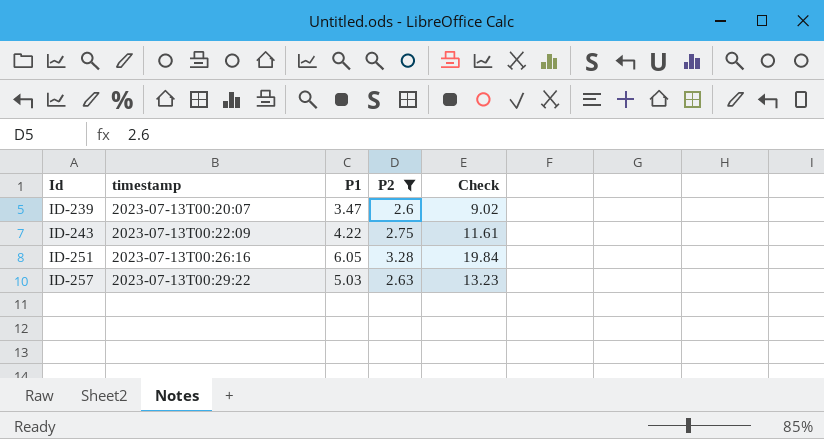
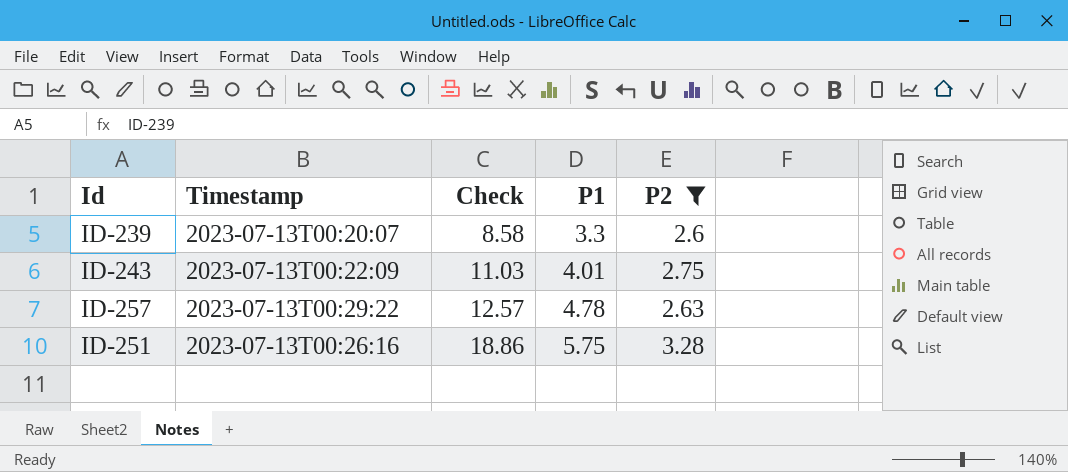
row order: Id ascending -> Check ascending
column name: timestamp -> Timestamp
column Check | position: 5 -> 3
ID-239 | Check: 9.02 -> 8.58
ID-239 | P1: 3.47 -> 3.3
ID-243 | Check: 11.61 -> 11.03
ID-243 | P1: 4.22 -> 4.01
ID-257 | Check: 13.23 -> 12.57
ID-257 | P1: 5.03 -> 4.78
ID-251 | Check: 19.84 -> 18.86
ID-251 | P1: 6.05 -> 5.75

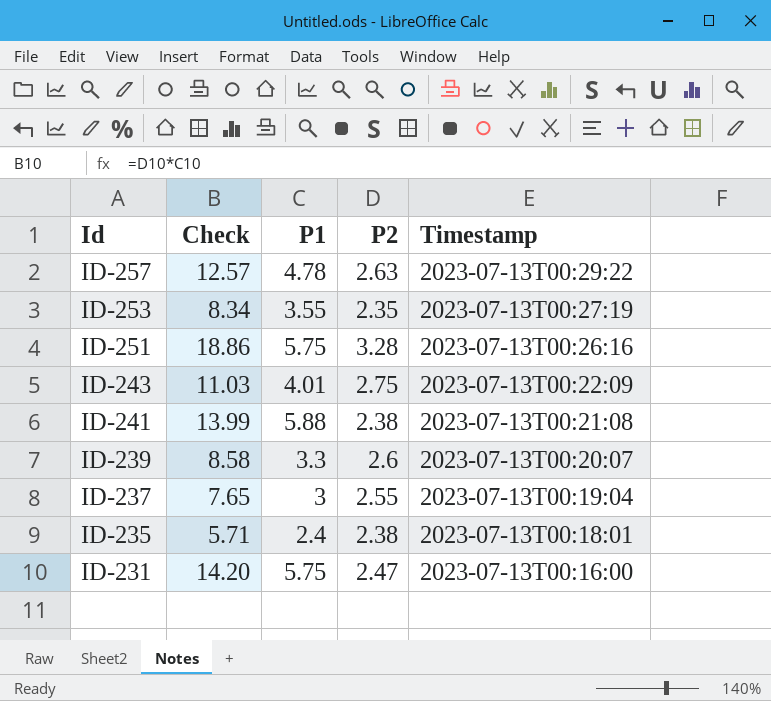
filter: P2 >= 2.6 -> none
row order: Check ascending -> Id descending
column Timestamp | position: 2 -> 5

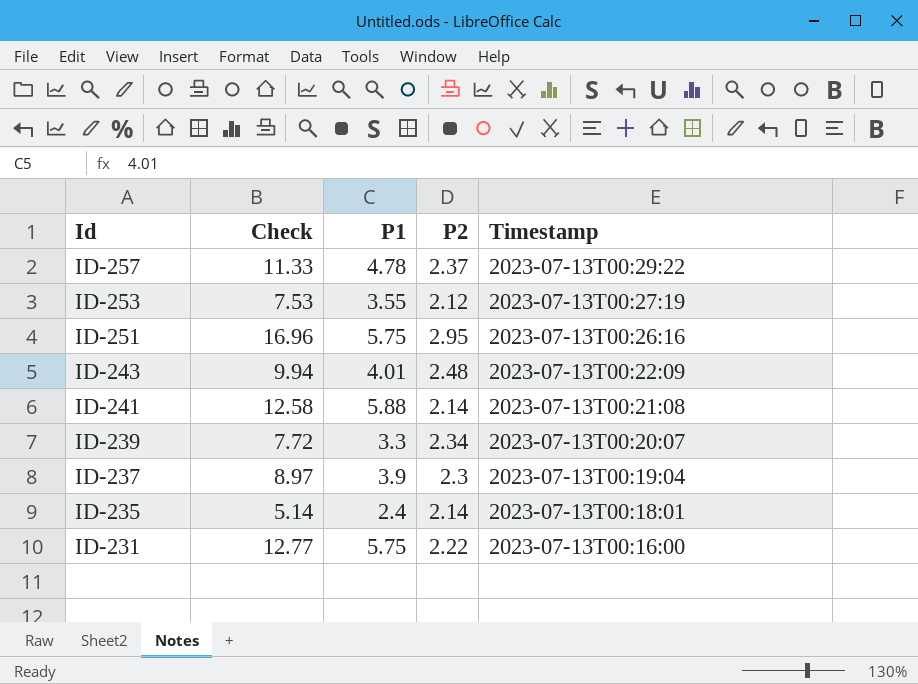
ID-257 | Check: 12.57 -> 11.33
ID-257 | P2: 2.63 -> 2.37
ID-253 | Check: 8.34 -> 7.53
ID-253 | P2: 2.35 -> 2.12
ID-251 | Check: 18.86 -> 16.96
ID-251 | P2: 3.28 -> 2.95
ID-243 | Check: 11.03 -> 9.94
ID-243 | P2: 2.75 -> 2.48
ID-241 | Check: 13.99 -> 12.58
ID-241 | P2: 2.38 -> 2.14
ID-239 | Check: 8.58 -> 7.72
ID-239 | P2: 2.6 -> 2.34
ID-237 | Check: 7.65 -> 8.97
ID-237 | P1: 3 -> 3.9
ID-237 | P2: 2.55 -> 2.3
ID-235 | Check: 5.71 -> 5.14
ID-235 | P2: 2.38 -> 2.14
ID-231 | Check: 14.20 -> 12.77
ID-231 | P2: 2.47 -> 2.22

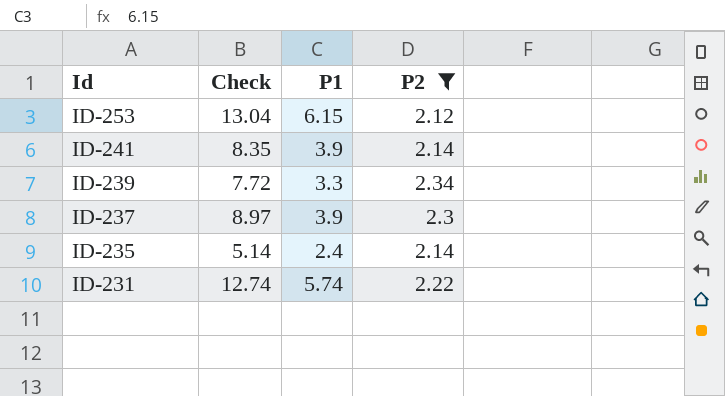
filter: none -> P2 <= 2.34
column Timestamp | position: 5 -> none
ID-253 | Check: 7.53 -> 13.04
ID-253 | P1: 3.55 -> 6.15
ID-241 | Check: 12.58 -> 8.35
ID-241 | P1: 5.88 -> 3.9
ID-231 | Check: 12.77 -> 12.74
ID-231 | P1: 5.75 -> 5.74

